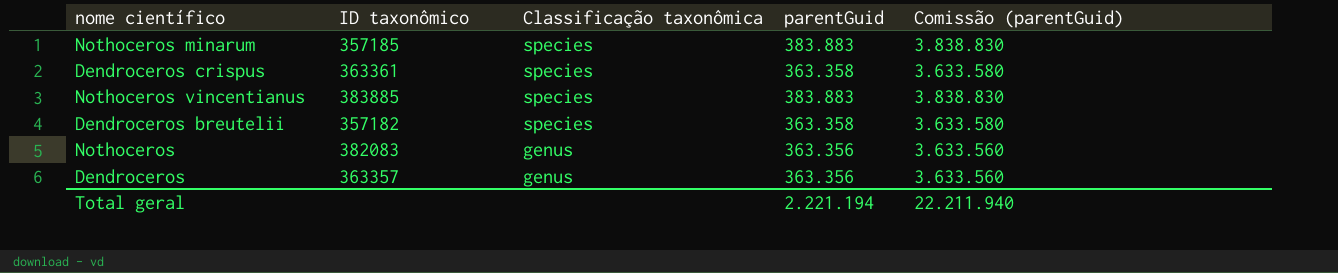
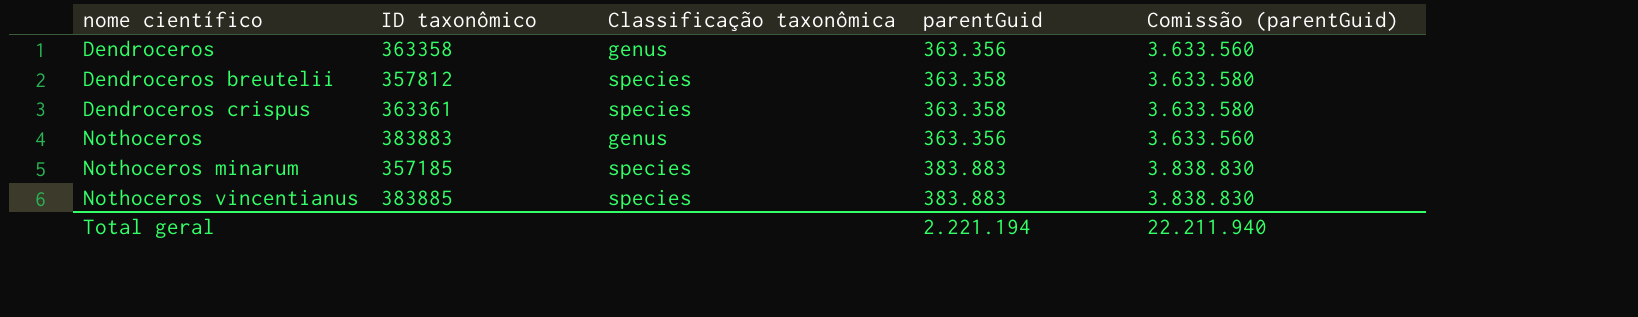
row order: Classificação taxonômica descending -> nome científico ascending
Dendroceros | ID taxonômico: 363357 -> 363358
Dendroceros breutelii | ID taxonômico: 357182 -> 357812
Nothoceros | ID taxonômico: 382083 -> 383883

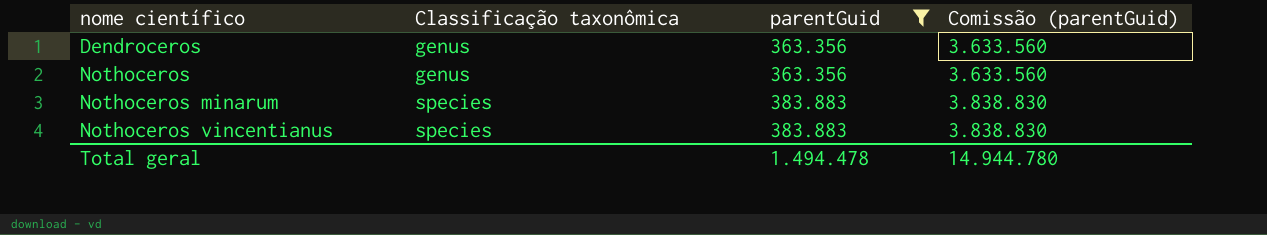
filter: none -> parentGuid != 363.358
column ID taxonômico | position: 2 -> none
Total geral | parentGuid: 2.221.194 -> 1.494.478
Total geral | Comissão (parentGuid): 22.211.940 -> 14.944.780

